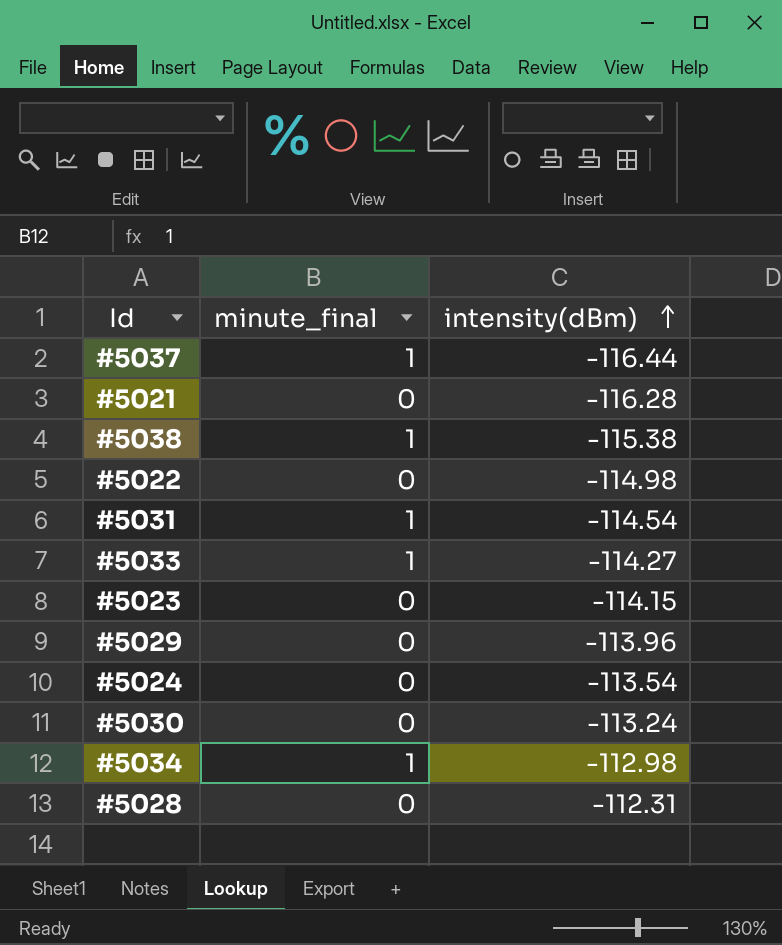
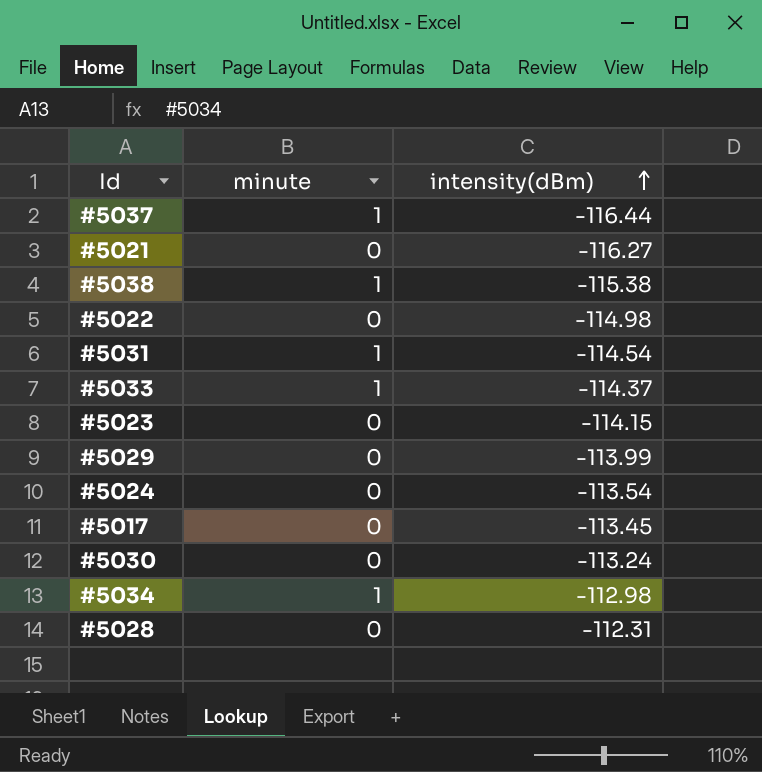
column name: minute_final -> minute
#5021 | intensity(dBm): -116.28 -> -116.27
#5033 | intensity(dBm): -114.27 -> -114.37
#5029 | intensity(dBm): -113.96 -> -113.99
row #5017: none -> 0 | -113.45

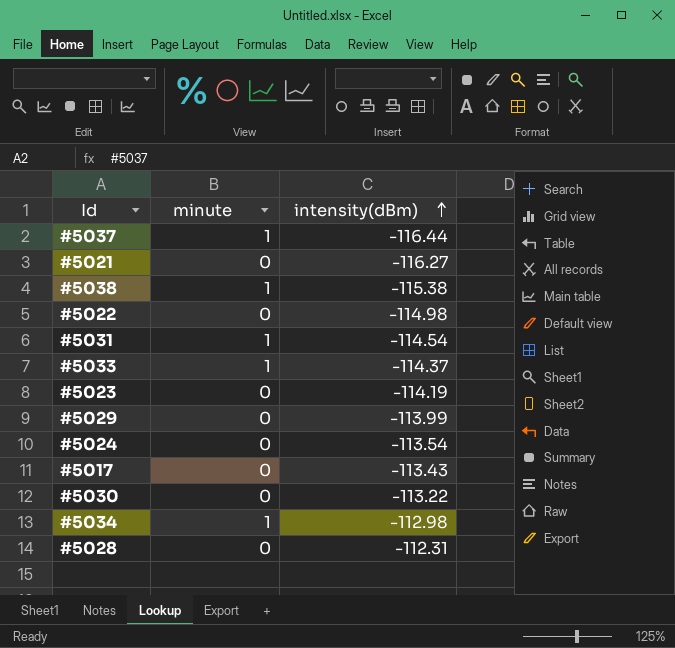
#5023 | intensity(dBm): -114.15 -> -114.19
#5017 | intensity(dBm): -113.45 -> -113.43
#5030 | intensity(dBm): -113.24 -> -113.22

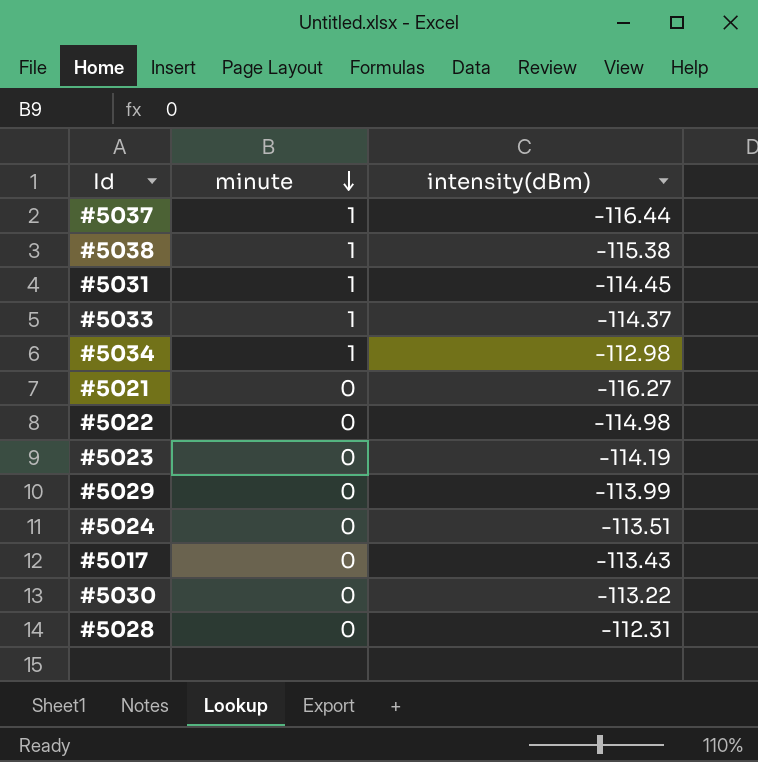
row order: intensity(dBm) ascending -> minute descending
#5031 | intensity(dBm): -114.54 -> -114.45
#5024 | intensity(dBm): -113.54 -> -113.51

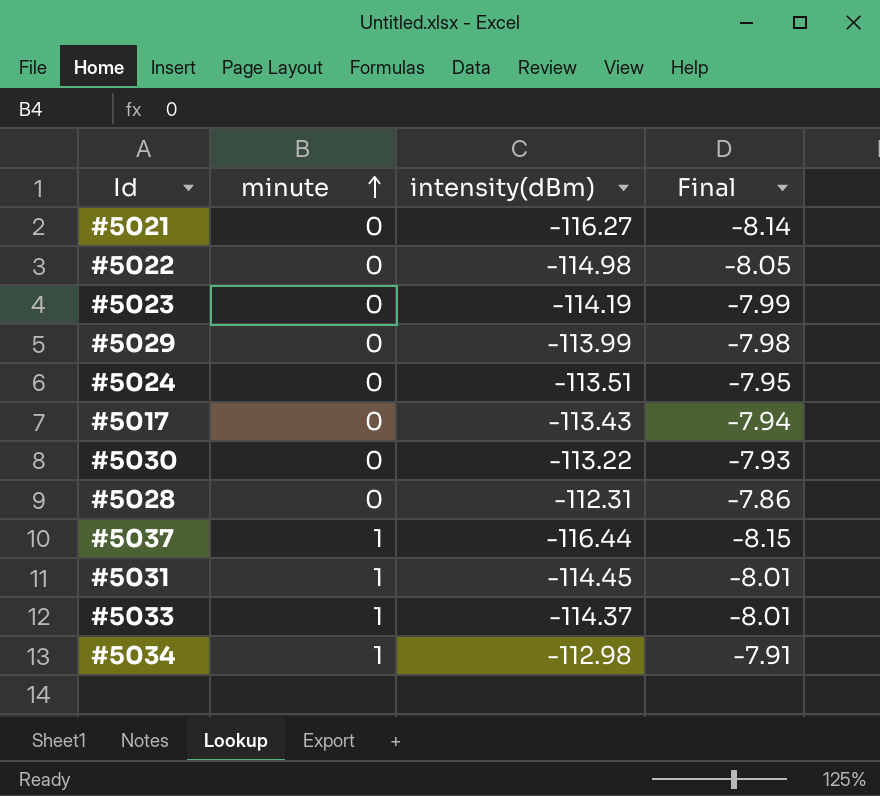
row order: minute descending -> minute ascending
column Final | formula: none -> [intensity(dBm)] * 0.07
row #5038: 1 | -115.38 -> none

